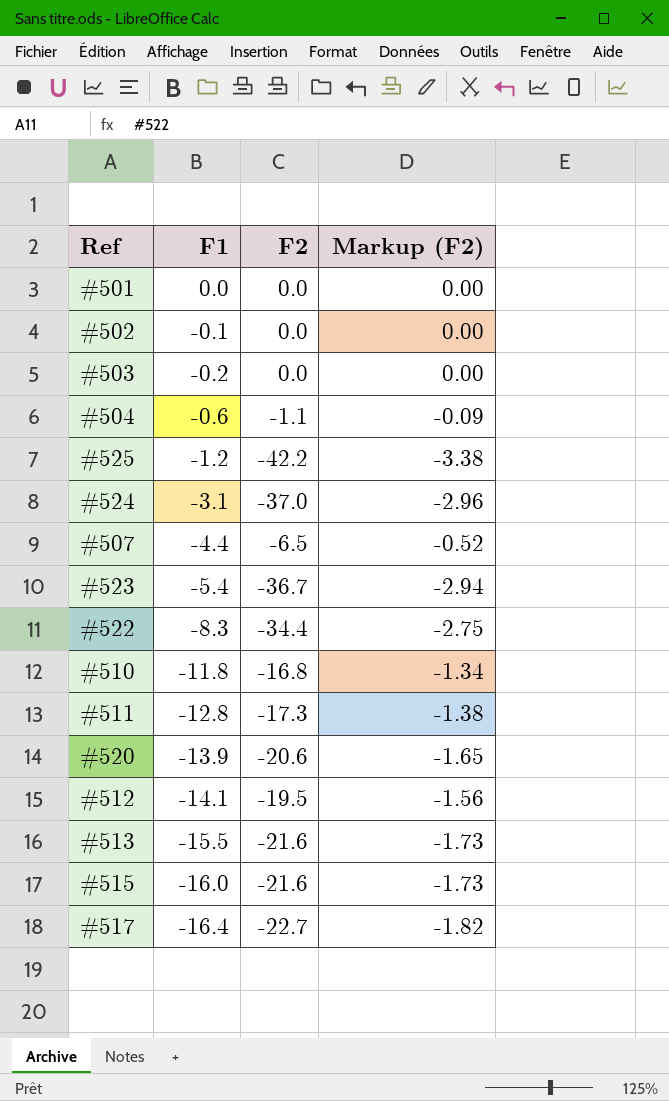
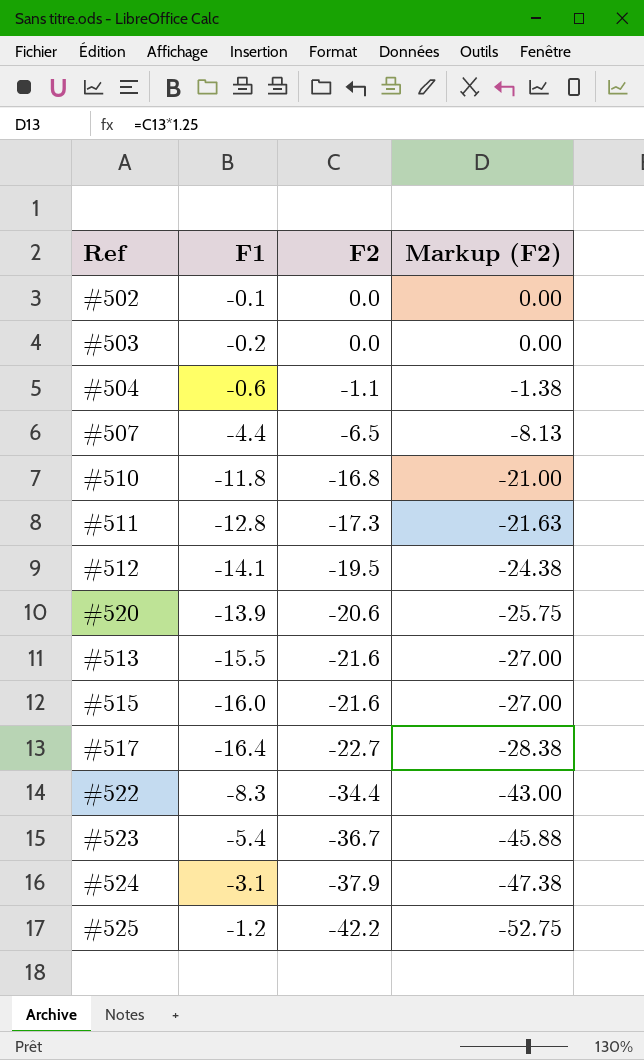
row order: F1 descending -> F2 descending
column Markup (F2) | formula: [F2] * 0.08 -> [F2] * 1.25
row #501: 0.0 | 0.0 | 0.00 -> none
#524 | F2: -37.0 -> -37.9

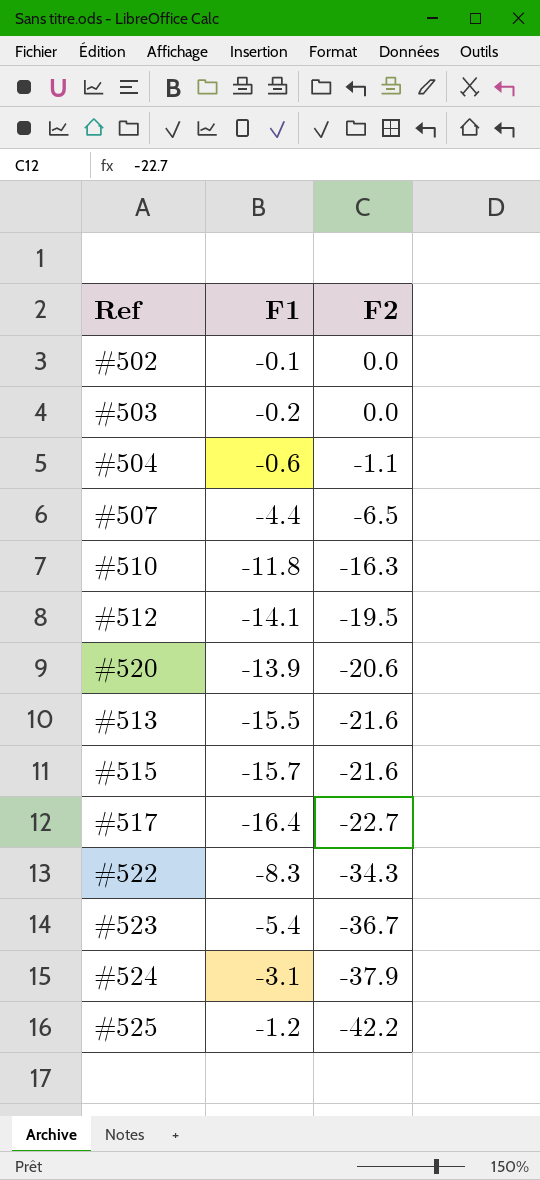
column Markup (F2) | formula: [F2] * 1.25 -> none
row #511: -12.8 | -17.3 | -21.63 -> none
#510 | F2: -16.8 -> -16.3
#515 | F1: -16.0 -> -15.7
#522 | F2: -34.4 -> -34.3

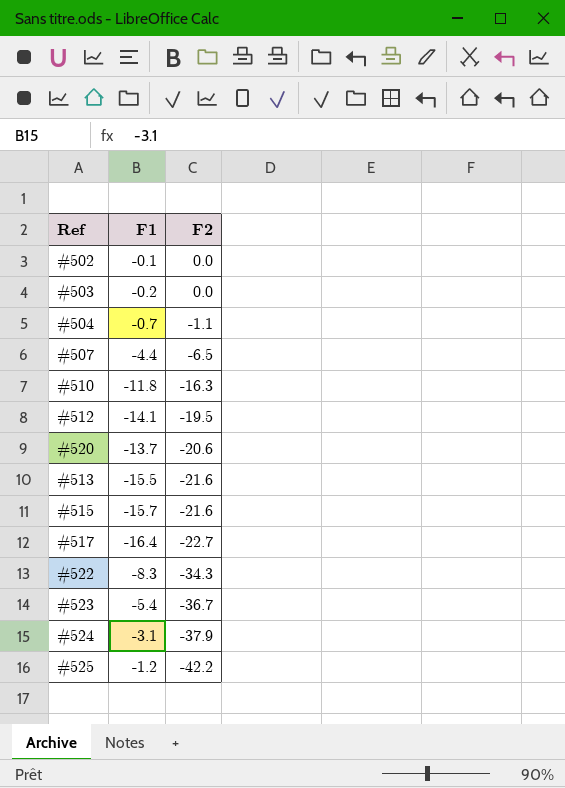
#504 | F1: -0.6 -> -0.7
#520 | F1: -13.9 -> -13.7

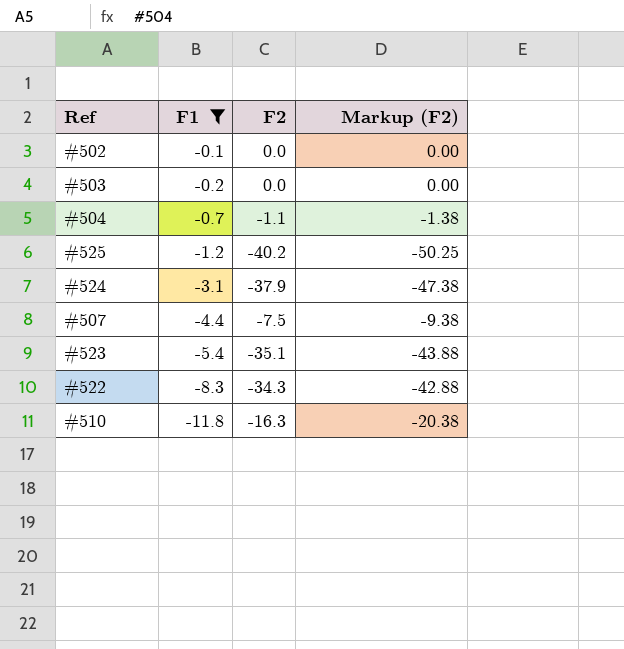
filter: none -> F1 >= -11.8
row order: F2 descending -> F1 descending
column Markup (F2) | formula: none -> [F2] * 1.25
#525 | F2: -42.2 -> -40.2
#507 | F2: -6.5 -> -7.5
#523 | F2: -36.7 -> -35.1

